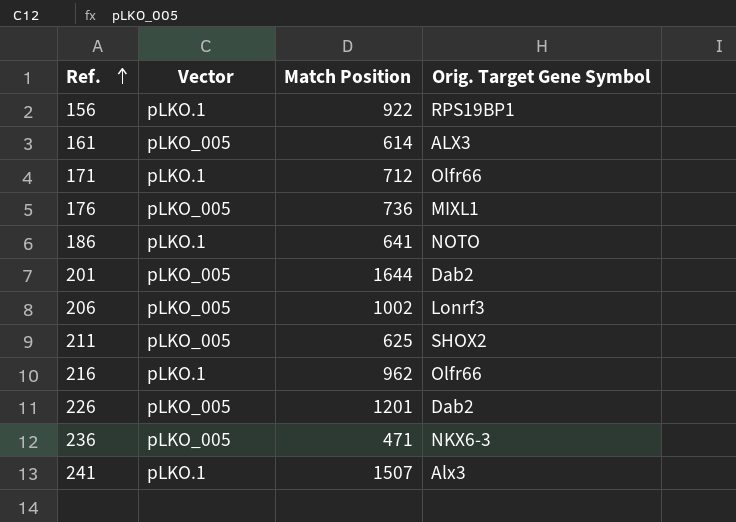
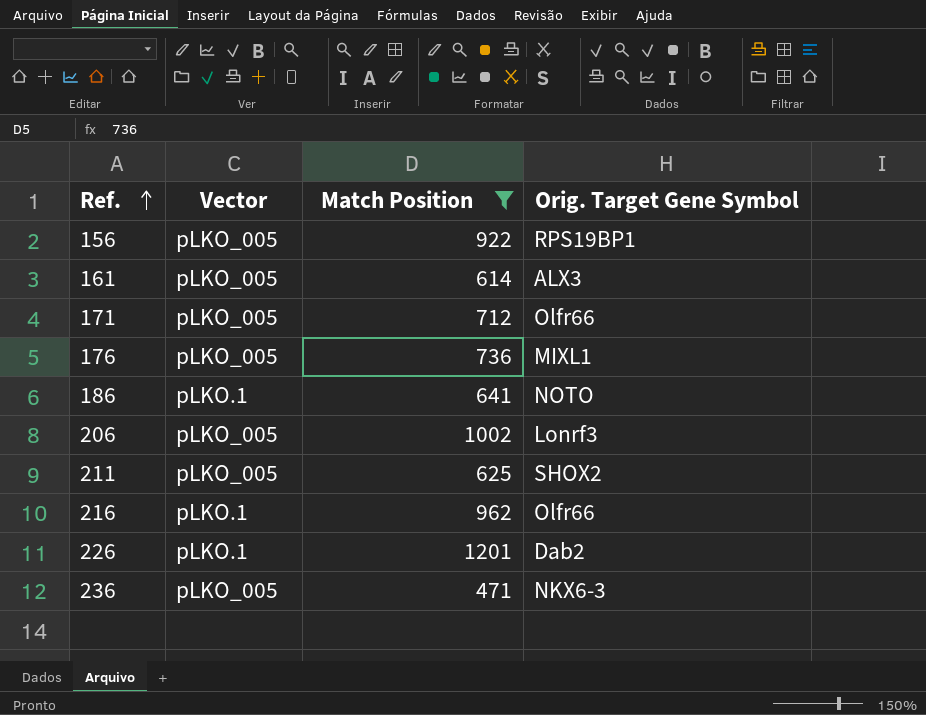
filter: none -> Match Position <= 1201
156 | Vector: pLKO.1 -> pLKO_005
171 | Vector: pLKO.1 -> pLKO_005
226 | Vector: pLKO_005 -> pLKO.1

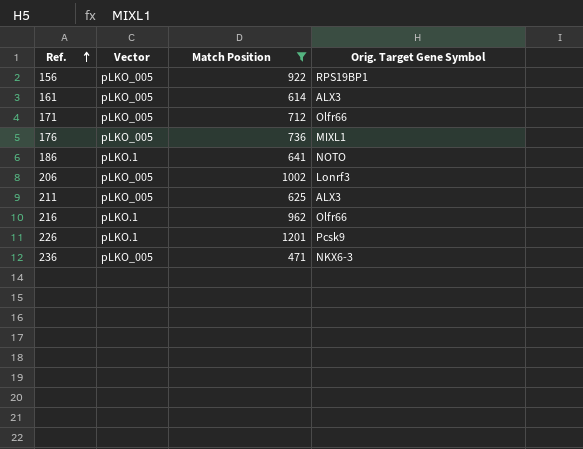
211 | Orig. Target Gene Symbol: SHOX2 -> ALX3
226 | Orig. Target Gene Symbol: Dab2 -> Pcsk9

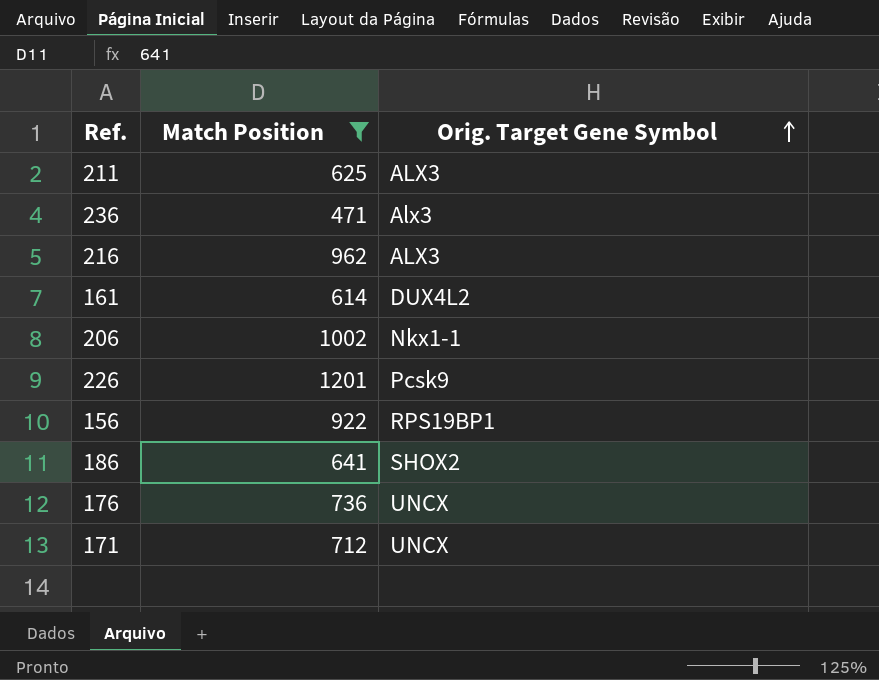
row order: Ref. ascending -> Orig. Target Gene Symbol ascending
column Vector | position: 2 -> none
236 | Orig. Target Gene Symbol: NKX6-3 -> Alx3
216 | Orig. Target Gene Symbol: Olfr66 -> ALX3
161 | Orig. Target Gene Symbol: ALX3 -> DUX4L2
206 | Orig. Target Gene Symbol: Lonrf3 -> Nkx1-1
186 | Orig. Target Gene Symbol: NOTO -> SHOX2
176 | Orig. Target Gene Symbol: MIXL1 -> UNCX
171 | Orig. Target Gene Symbol: Olfr66 -> UNCX

